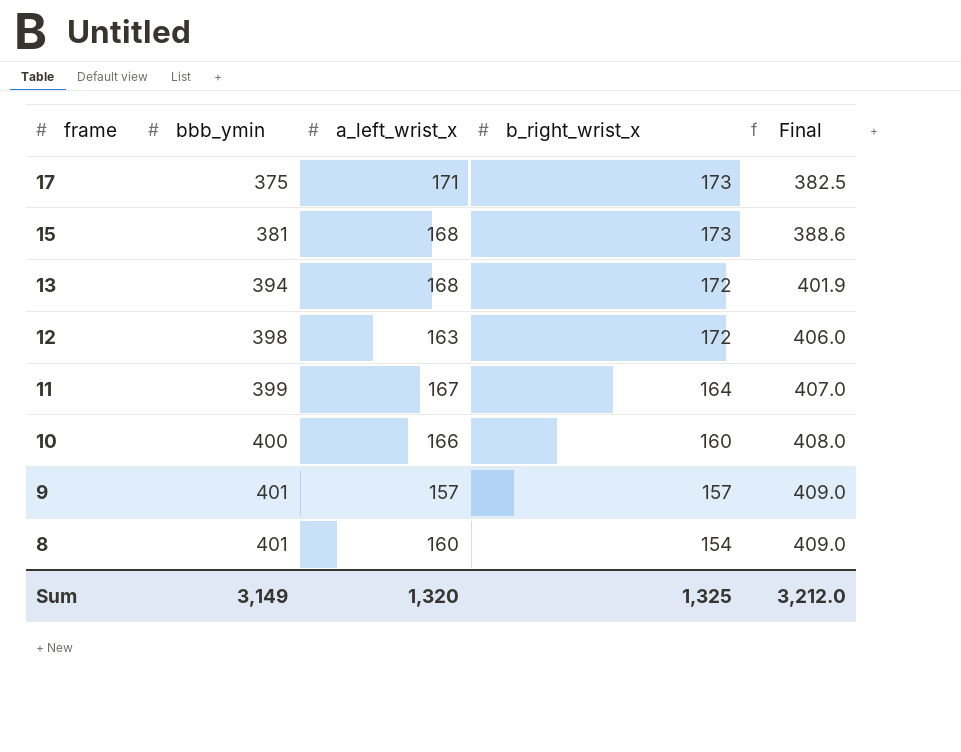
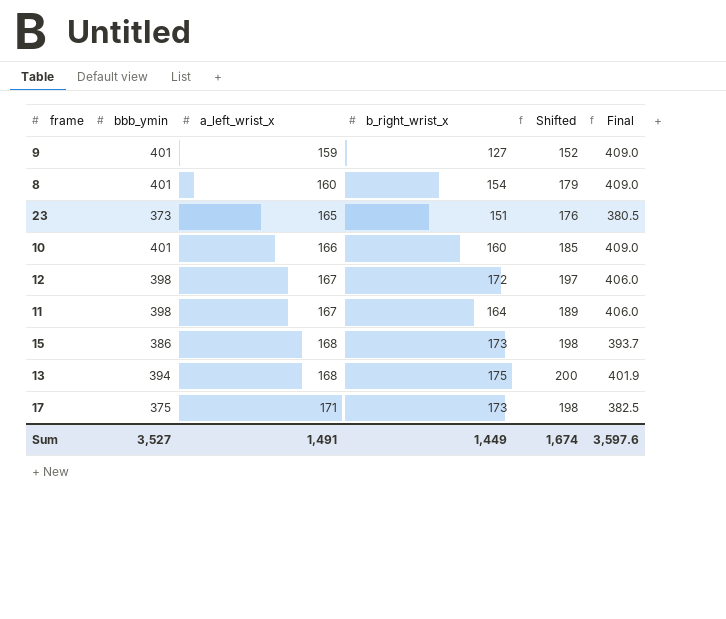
row order: frame descending -> a_left_wrist_x ascending
column Shifted | formula: none -> [b_right_wrist_x] + 25
9 | a_left_wrist_x: 157 -> 159
9 | b_right_wrist_x: 157 -> 127
row 23: none -> 373 | 165 | 151 | 176 | 380.5
10 | bbb_ymin: 400 -> 401
10 | Final: 408.0 -> 409.0
12 | a_left_wrist_x: 163 -> 167
11 | bbb_ymin: 399 -> 398
11 | Final: 407.0 -> 406.0
15 | bbb_ymin: 381 -> 386
15 | Final: 388.6 -> 393.7
13 | b_right_wrist_x: 172 -> 175
Sum | bbb_ymin: 3,149 -> 3,527
Sum | a_left_wrist_x: 1,320 -> 1,491
Sum | b_right_wrist_x: 1,325 -> 1,449
Sum | Final: 3,212.0 -> 3,597.6

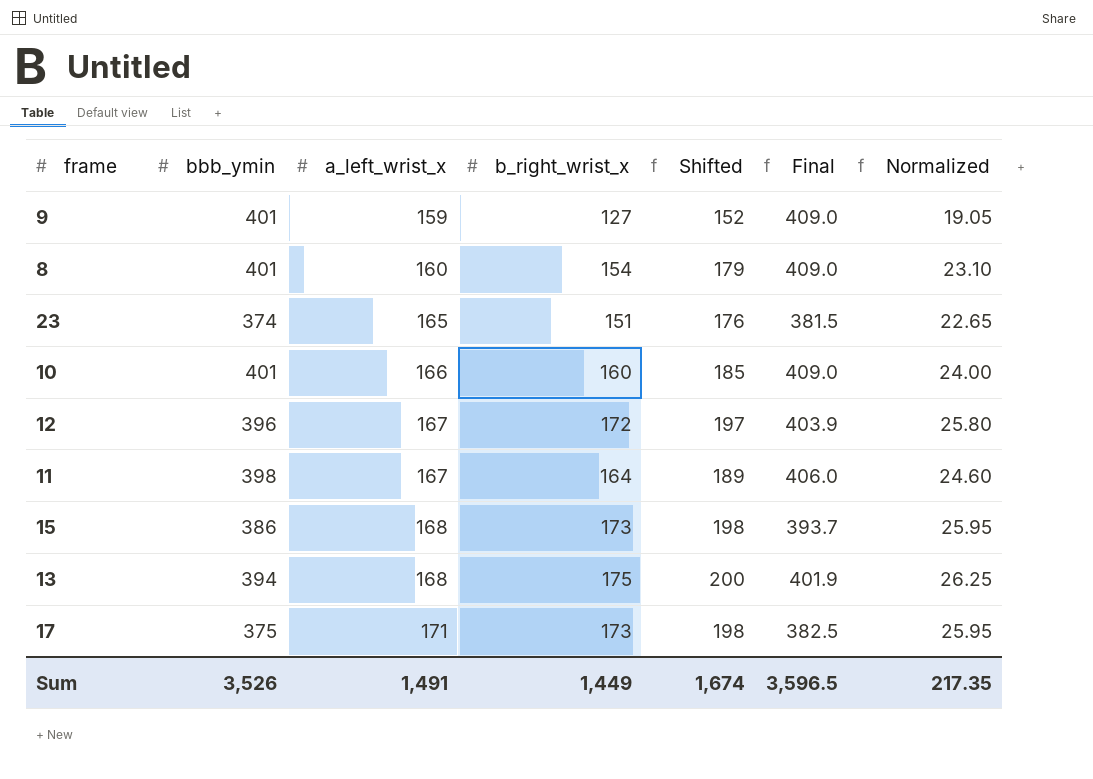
column Normalized | formula: none -> [b_right_wrist_x] * 0.15
23 | bbb_ymin: 373 -> 374
23 | Final: 380.5 -> 381.5
12 | bbb_ymin: 398 -> 396
12 | Final: 406.0 -> 403.9
Sum | bbb_ymin: 3,527 -> 3,526
Sum | Final: 3,597.6 -> 3,596.5

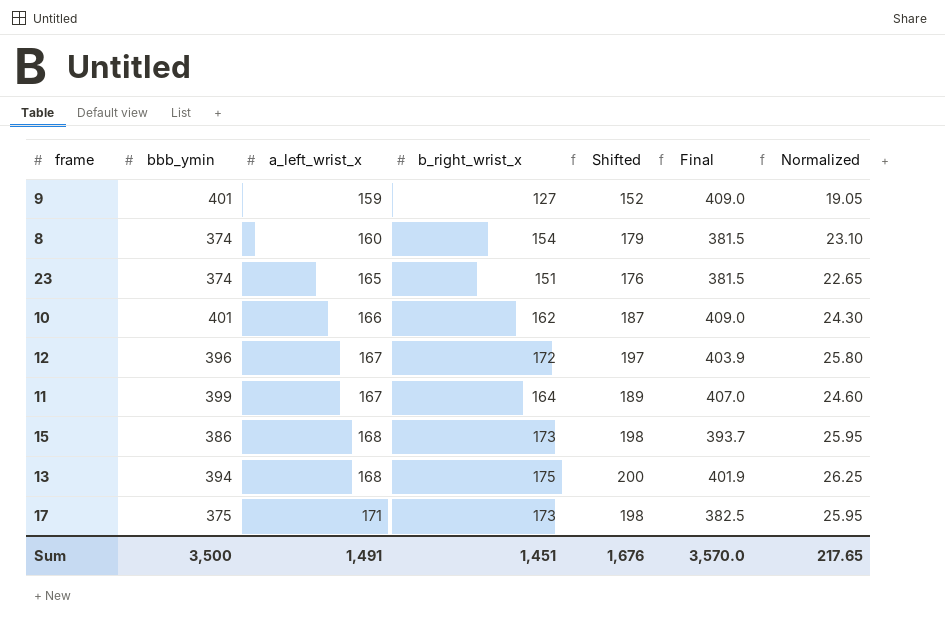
8 | bbb_ymin: 401 -> 374
8 | Final: 409.0 -> 381.5
10 | b_right_wrist_x: 160 -> 162
10 | Shifted: 185 -> 187
10 | Normalized: 24.00 -> 24.30
11 | bbb_ymin: 398 -> 399
11 | Final: 406.0 -> 407.0
Sum | bbb_ymin: 3,526 -> 3,500
Sum | b_right_wrist_x: 1,449 -> 1,451
Sum | Shifted: 1,674 -> 1,676
Sum | Final: 3,596.5 -> 3,570.0
Sum | Normalized: 217.35 -> 217.65

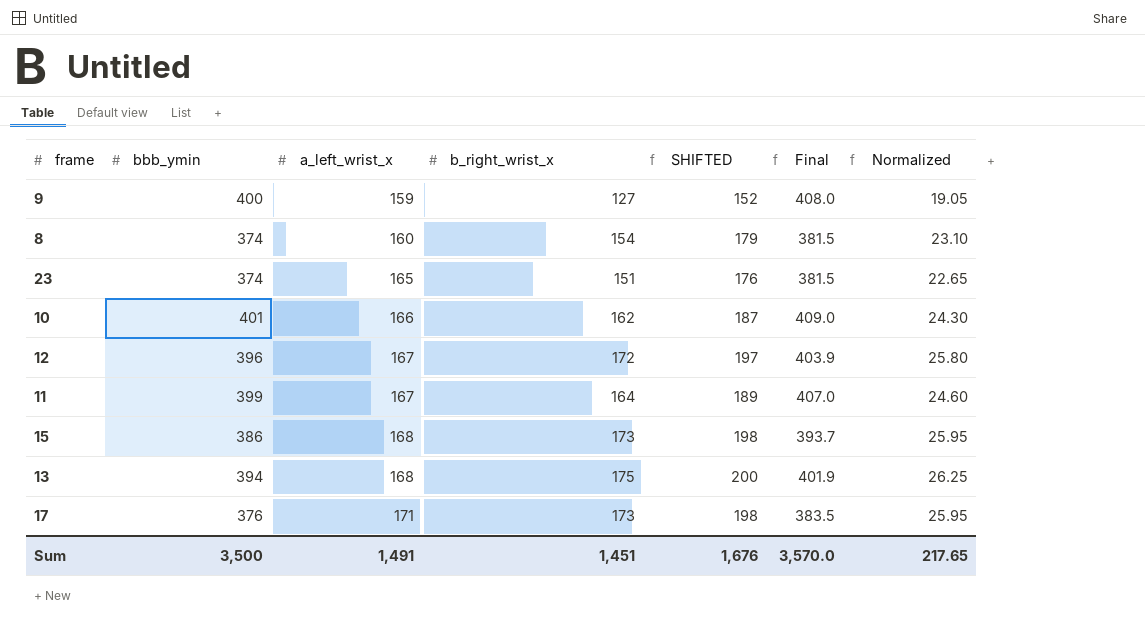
column name: Shifted -> SHIFTED
9 | bbb_ymin: 401 -> 400
9 | Final: 409.0 -> 408.0
17 | bbb_ymin: 375 -> 376
17 | Final: 382.5 -> 383.5

